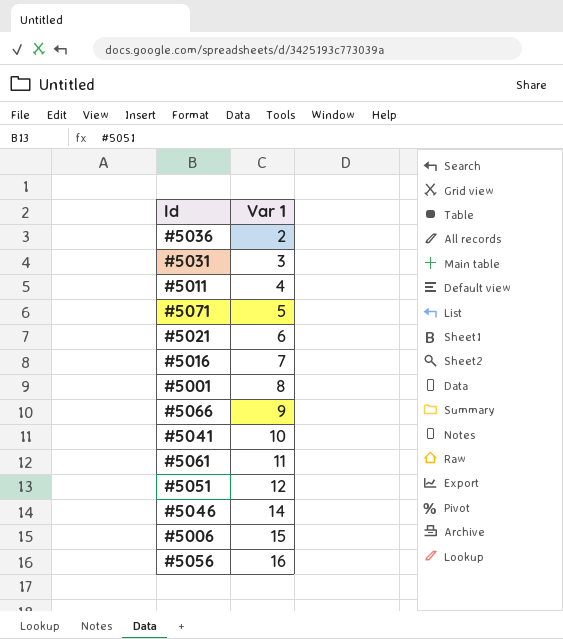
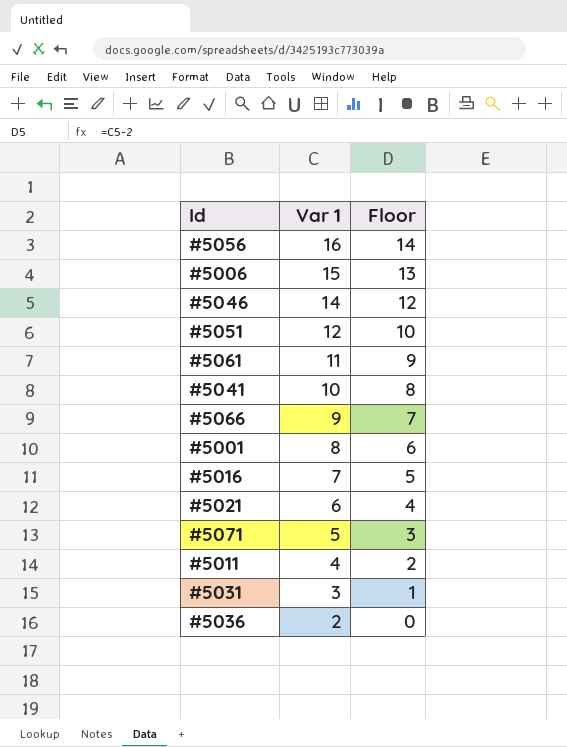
row order: Var 1 ascending -> Var 1 descending
column Floor | formula: none -> [Var 1] - 2

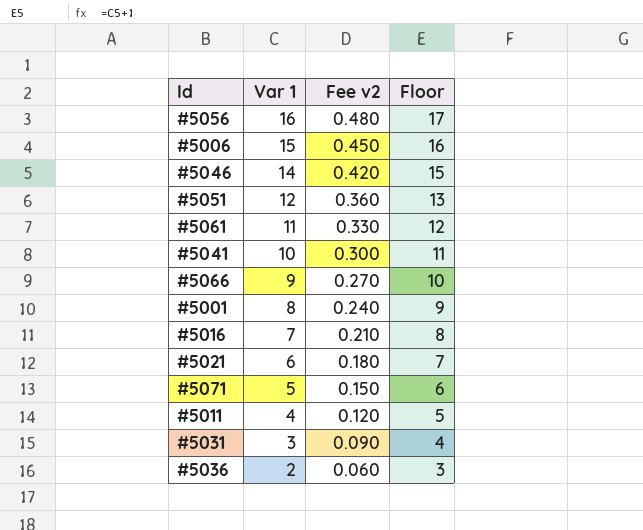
column Fee v2 | formula: none -> [Var 1] * 0.03
column Floor | formula: [Var 1] - 2 -> [Var 1] + 1

